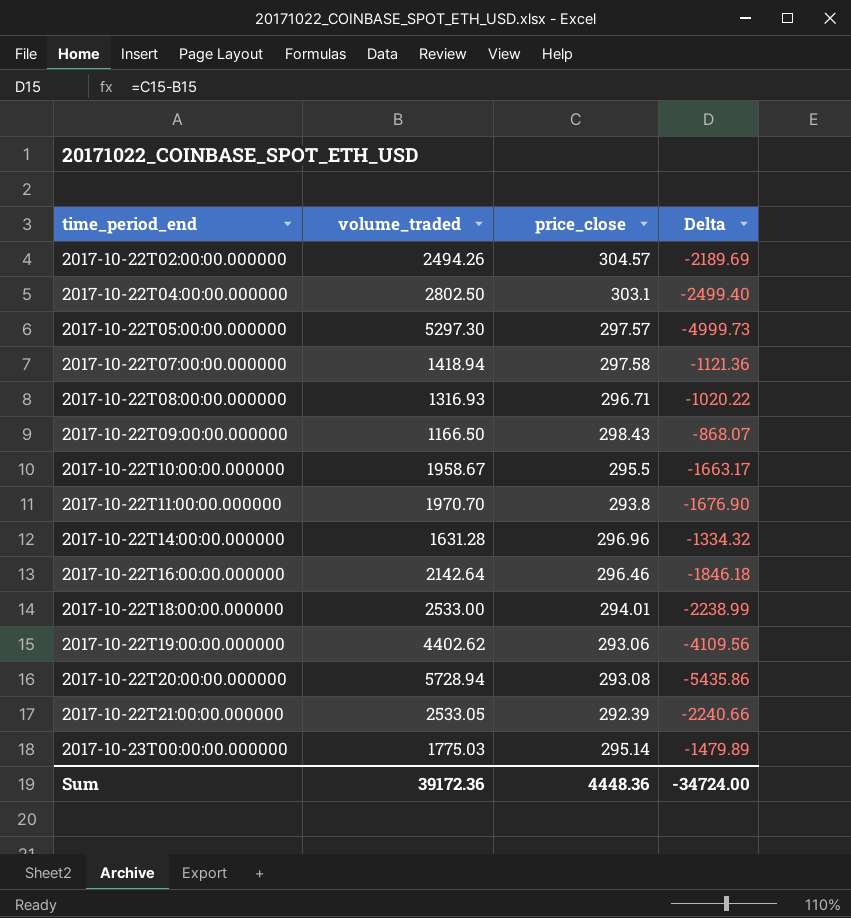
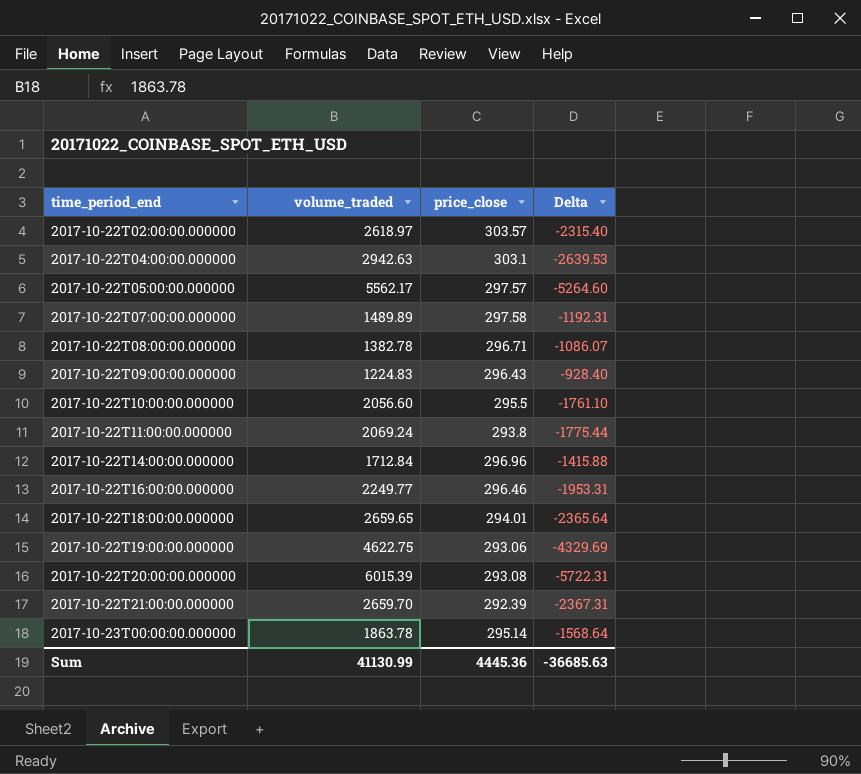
2017-10-22T02:00:00.000000 | volume_traded: 2494.26 -> 2618.97
2017-10-22T02:00:00.000000 | price_close: 304.57 -> 303.57
2017-10-22T02:00:00.000000 | Delta: -2189.69 -> -2315.40
2017-10-22T04:00:00.000000 | volume_traded: 2802.50 -> 2942.63
2017-10-22T04:00:00.000000 | Delta: -2499.40 -> -2639.53
2017-10-22T05:00:00.000000 | volume_traded: 5297.30 -> 5562.17
2017-10-22T05:00:00.000000 | Delta: -4999.73 -> -5264.60
2017-10-22T07:00:00.000000 | volume_traded: 1418.94 -> 1489.89
2017-10-22T07:00:00.000000 | Delta: -1121.36 -> -1192.31
2017-10-22T08:00:00.000000 | volume_traded: 1316.93 -> 1382.78
2017-10-22T08:00:00.000000 | Delta: -1020.22 -> -1086.07
2017-10-22T09:00:00.000000 | volume_traded: 1166.50 -> 1224.83
2017-10-22T09:00:00.000000 | price_close: 298.43 -> 296.43
2017-10-22T09:00:00.000000 | Delta: -868.07 -> -928.40
2017-10-22T10:00:00.000000 | volume_traded: 1958.67 -> 2056.60
2017-10-22T10:00:00.000000 | Delta: -1663.17 -> -1761.10
2017-10-22T11:00:00.000000 | volume_traded: 1970.70 -> 2069.24
2017-10-22T11:00:00.000000 | Delta: -1676.90 -> -1775.44
2017-10-22T14:00:00.000000 | volume_traded: 1631.28 -> 1712.84
2017-10-22T14:00:00.000000 | Delta: -1334.32 -> -1415.88
2017-10-22T16:00:00.000000 | volume_traded: 2142.64 -> 2249.77
2017-10-22T16:00:00.000000 | Delta: -1846.18 -> -1953.31
2017-10-22T18:00:00.000000 | volume_traded: 2533.00 -> 2659.65
2017-10-22T18:00:00.000000 | Delta: -2238.99 -> -2365.64
2017-10-22T19:00:00.000000 | volume_traded: 4402.62 -> 4622.75
2017-10-22T19:00:00.000000 | Delta: -4109.56 -> -4329.69
2017-10-22T20:00:00.000000 | volume_traded: 5728.94 -> 6015.39
2017-10-22T20:00:00.000000 | Delta: -5435.86 -> -5722.31
2017-10-22T21:00:00.000000 | volume_traded: 2533.05 -> 2659.70
2017-10-22T21:00:00.000000 | Delta: -2240.66 -> -2367.31
2017-10-23T00:00:00.000000 | volume_traded: 1775.03 -> 1863.78
2017-10-23T00:00:00.000000 | Delta: -1479.89 -> -1568.64
Sum | volume_traded: 39172.36 -> 41130.99
Sum | price_close: 4448.36 -> 4445.36
Sum | Delta: -34724.00 -> -36685.63

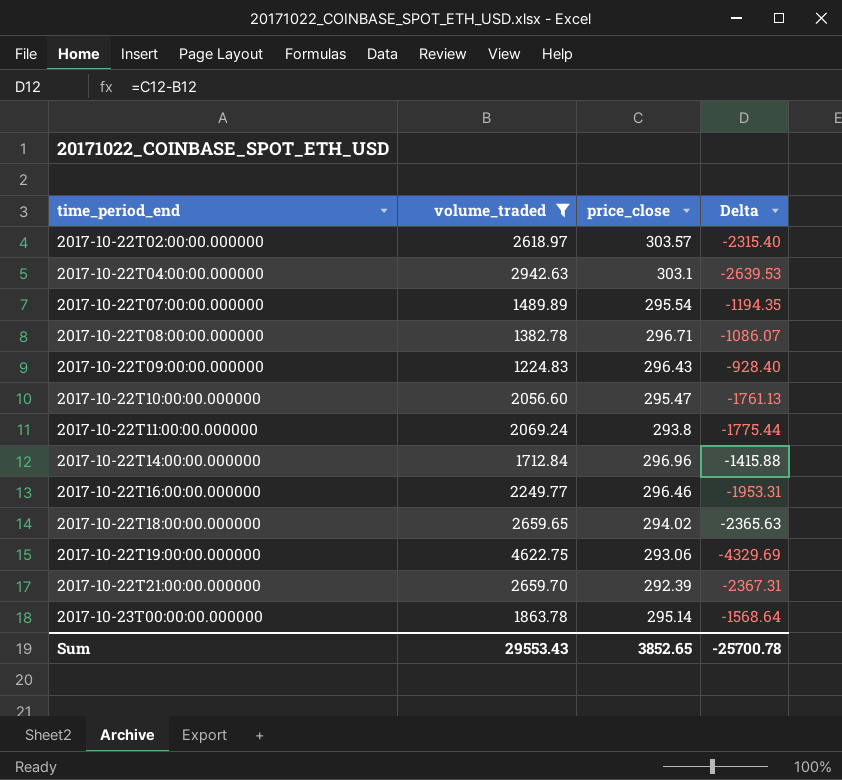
filter: none -> volume_traded <= 4622.75
2017-10-22T07:00:00.000000 | price_close: 297.58 -> 295.54
2017-10-22T07:00:00.000000 | Delta: -1192.31 -> -1194.35
2017-10-22T10:00:00.000000 | price_close: 295.5 -> 295.47
2017-10-22T10:00:00.000000 | Delta: -1761.10 -> -1761.13
2017-10-22T18:00:00.000000 | price_close: 294.01 -> 294.02
2017-10-22T18:00:00.000000 | Delta: -2365.64 -> -2365.63
Sum | volume_traded: 41130.99 -> 29553.43
Sum | price_close: 4445.36 -> 3852.65
Sum | Delta: -36685.63 -> -25700.78

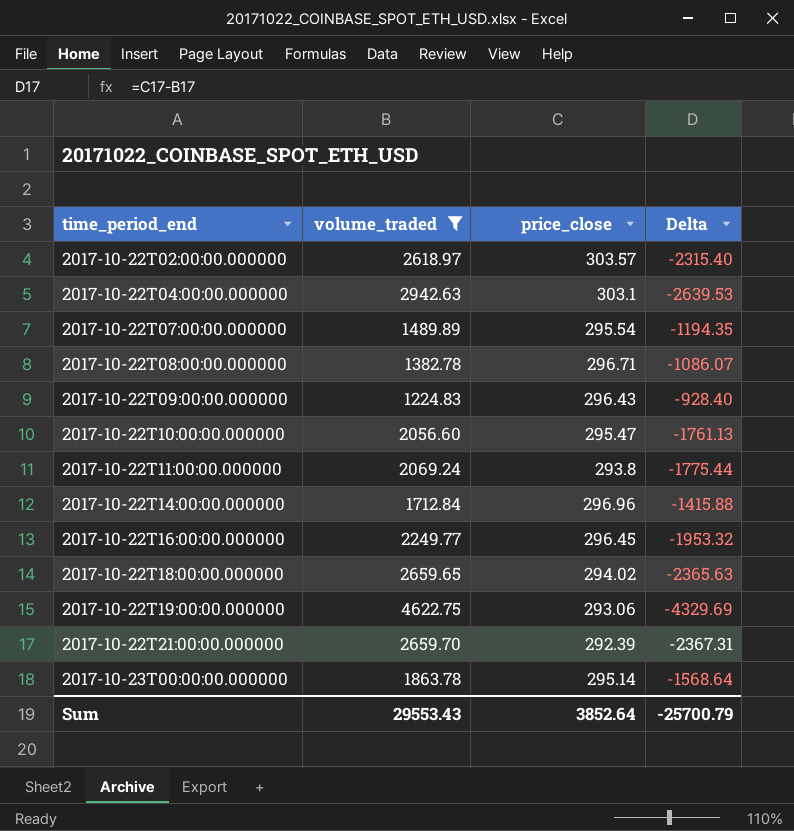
2017-10-22T16:00:00.000000 | price_close: 296.46 -> 296.45
2017-10-22T16:00:00.000000 | Delta: -1953.31 -> -1953.32
Sum | price_close: 3852.65 -> 3852.64
Sum | Delta: -25700.78 -> -25700.79

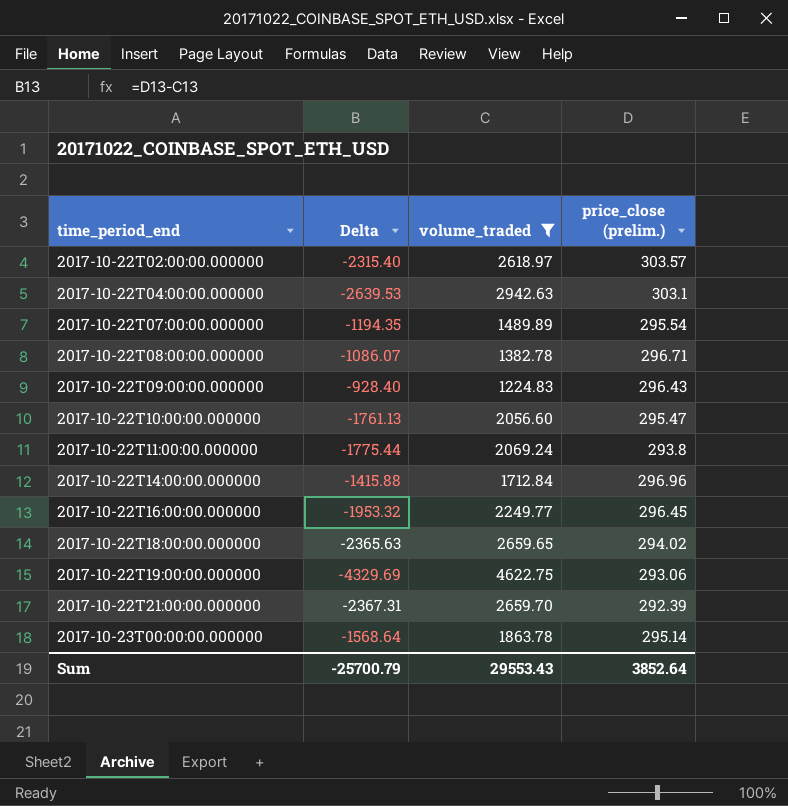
column Delta | position: 4 -> 2
column name: price_close -> price_close (prelim.)

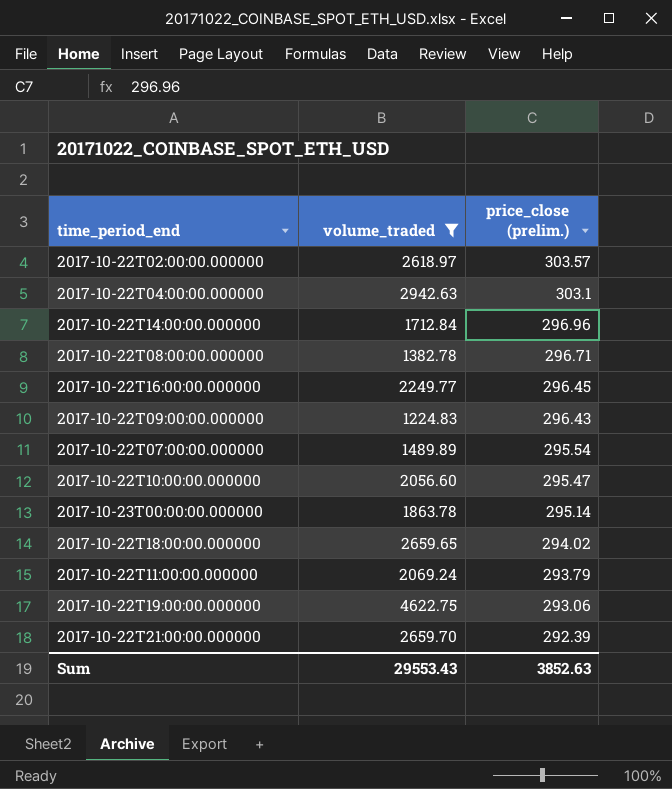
row order: time_period_end ascending -> price_close (prelim.) descending
column Delta | formula: [price_close (prelim.)] - [volume_traded] -> none
2017-10-22T11:00:00.000000 | price_close (prelim.): 293.8 -> 293.79
Sum | price_close (prelim.): 3852.64 -> 3852.63

